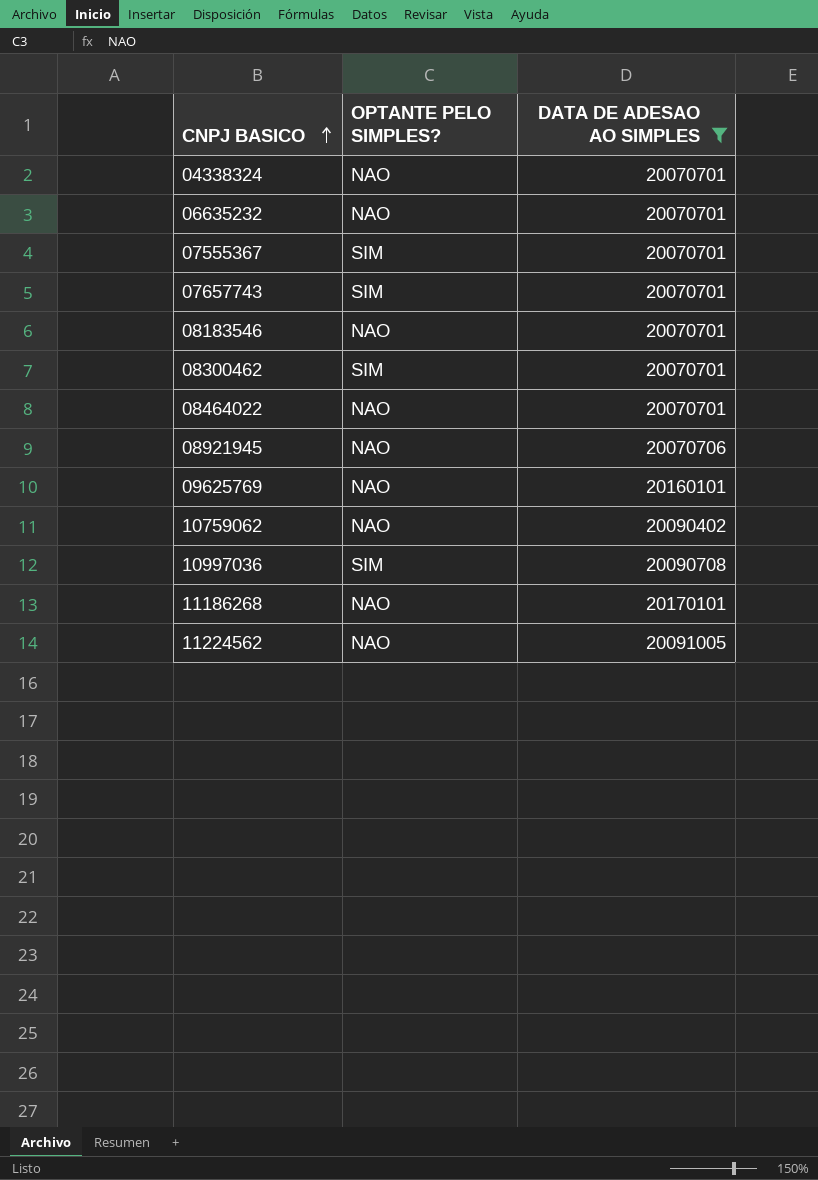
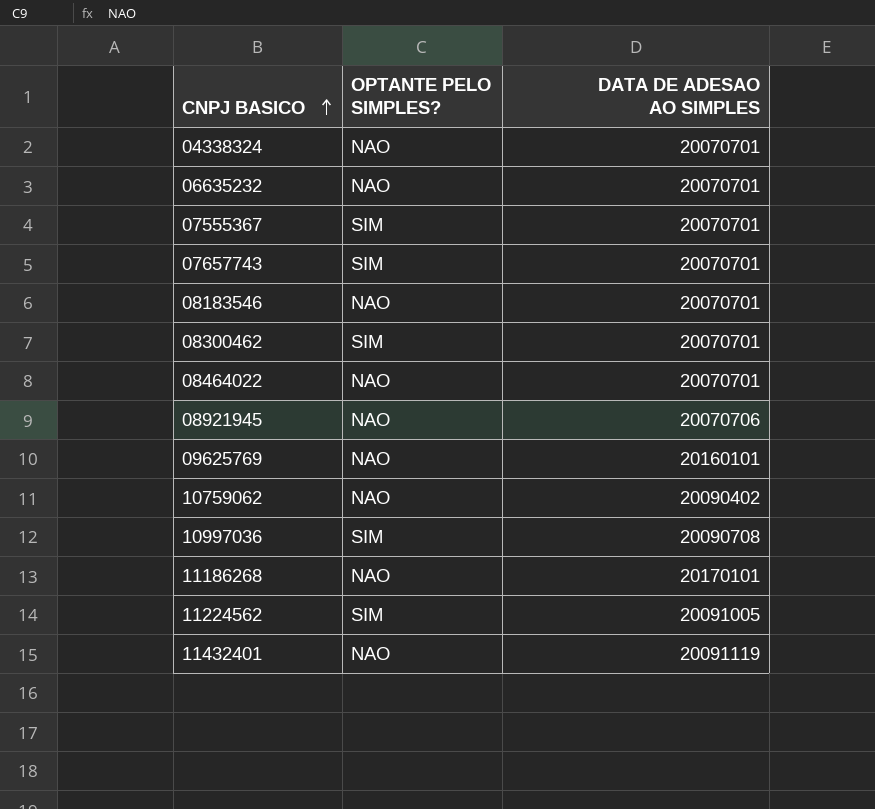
filter: DATA DE ADESAO AO SIMPLES != 20091119 -> none
11224562 | OPTANTE PELO SIMPLES?: NAO -> SIM

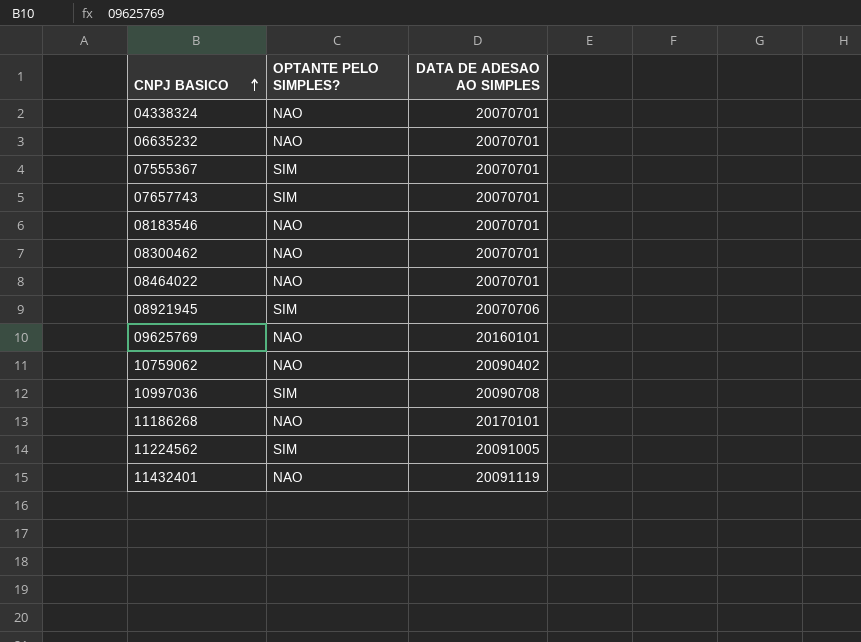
08300462 | OPTANTE PELO SIMPLES?: SIM -> NAO
08921945 | OPTANTE PELO SIMPLES?: NAO -> SIM

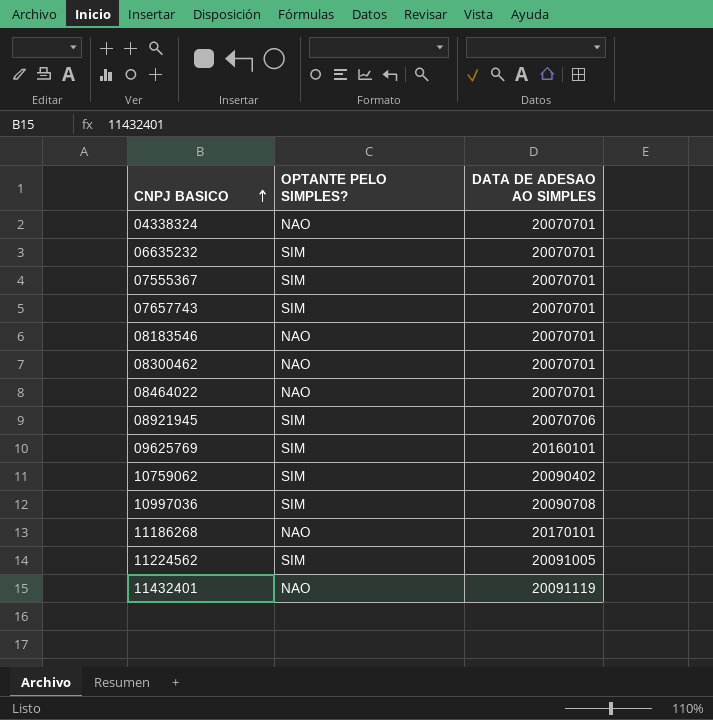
06635232 | OPTANTE PELO SIMPLES?: NAO -> SIM
09625769 | OPTANTE PELO SIMPLES?: NAO -> SIM
10759062 | OPTANTE PELO SIMPLES?: NAO -> SIM

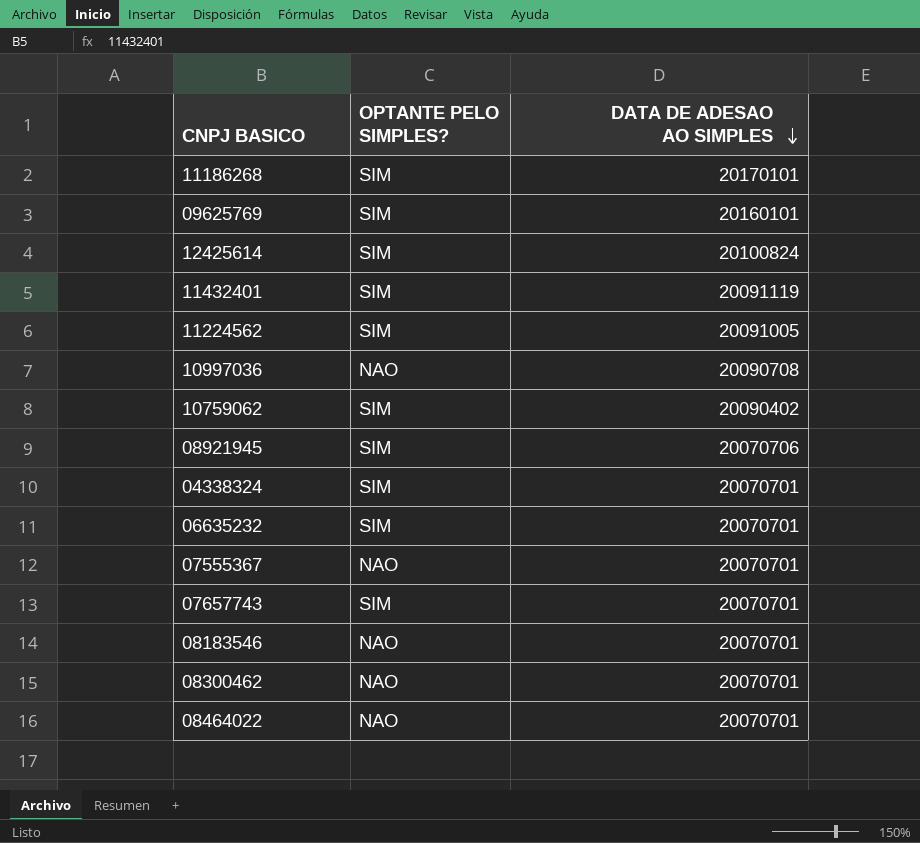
row order: CNPJ BASICO ascending -> DATA DE ADESAO AO SIMPLES descending
11186268 | OPTANTE PELO SIMPLES?: NAO -> SIM
row 12425614: none -> SIM | 20100824
11432401 | OPTANTE PELO SIMPLES?: NAO -> SIM
10997036 | OPTANTE PELO SIMPLES?: SIM -> NAO
04338324 | OPTANTE PELO SIMPLES?: NAO -> SIM
07555367 | OPTANTE PELO SIMPLES?: SIM -> NAO

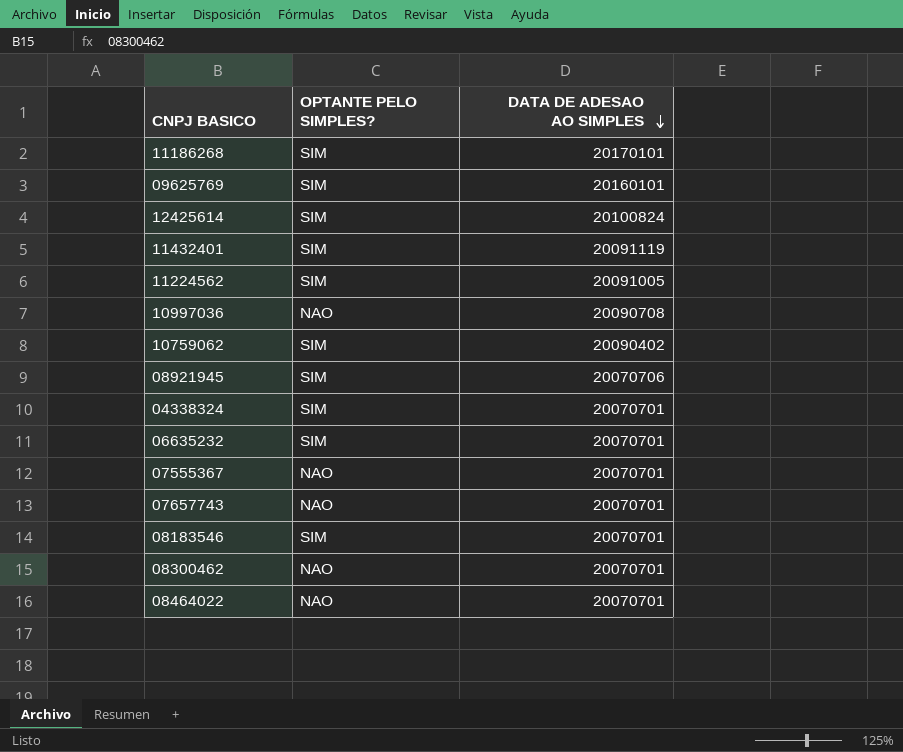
07657743 | OPTANTE PELO SIMPLES?: SIM -> NAO
08183546 | OPTANTE PELO SIMPLES?: NAO -> SIM

